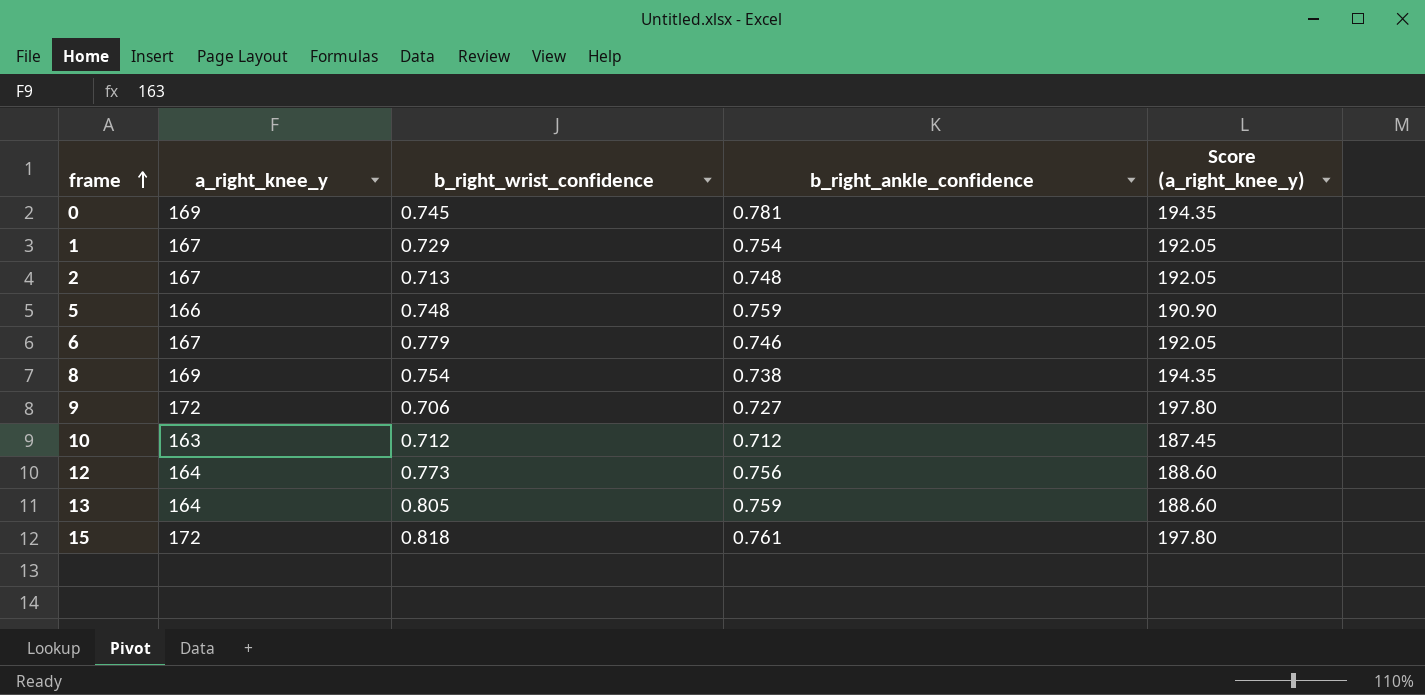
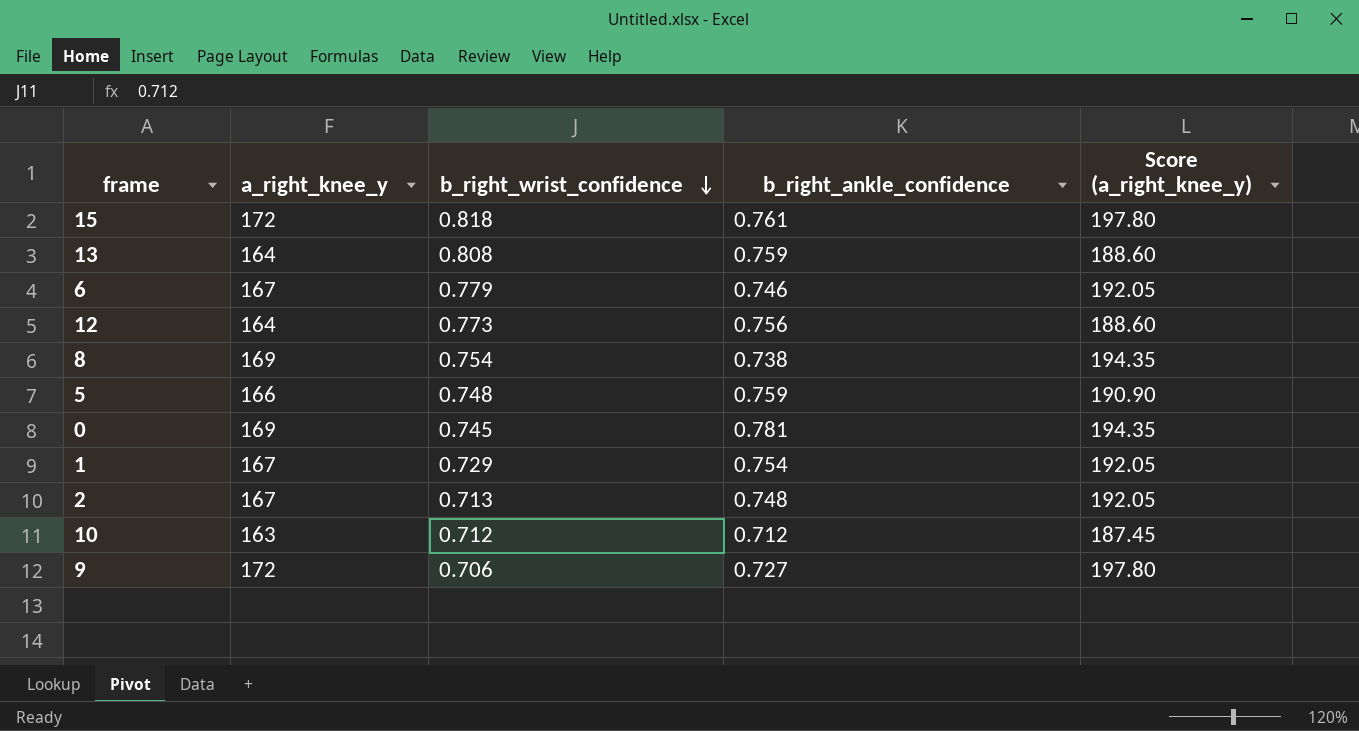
row order: frame ascending -> b_right_wrist_confidence descending
13 | b_right_wrist_confidence: 0.805 -> 0.808

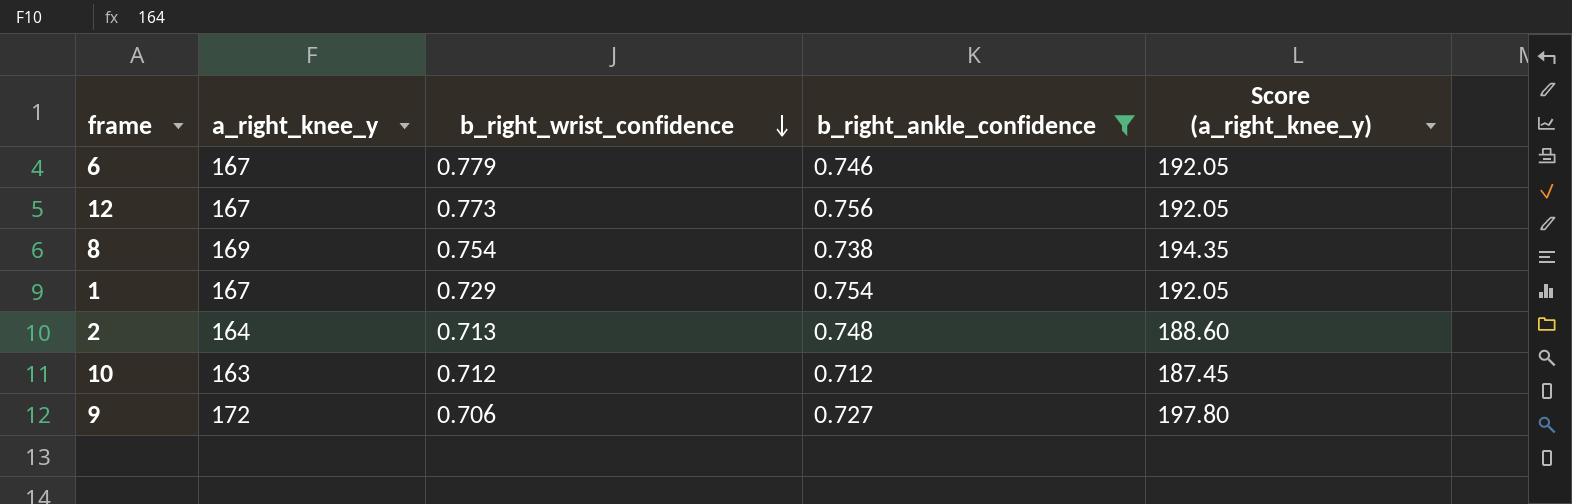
filter: none -> b_right_ankle_confidence <= 0.756
12 | a_right_knee_y: 164 -> 167
12 | Score (a_right_knee_y): 188.60 -> 192.05
2 | a_right_knee_y: 167 -> 164
2 | Score (a_right_knee_y): 192.05 -> 188.60

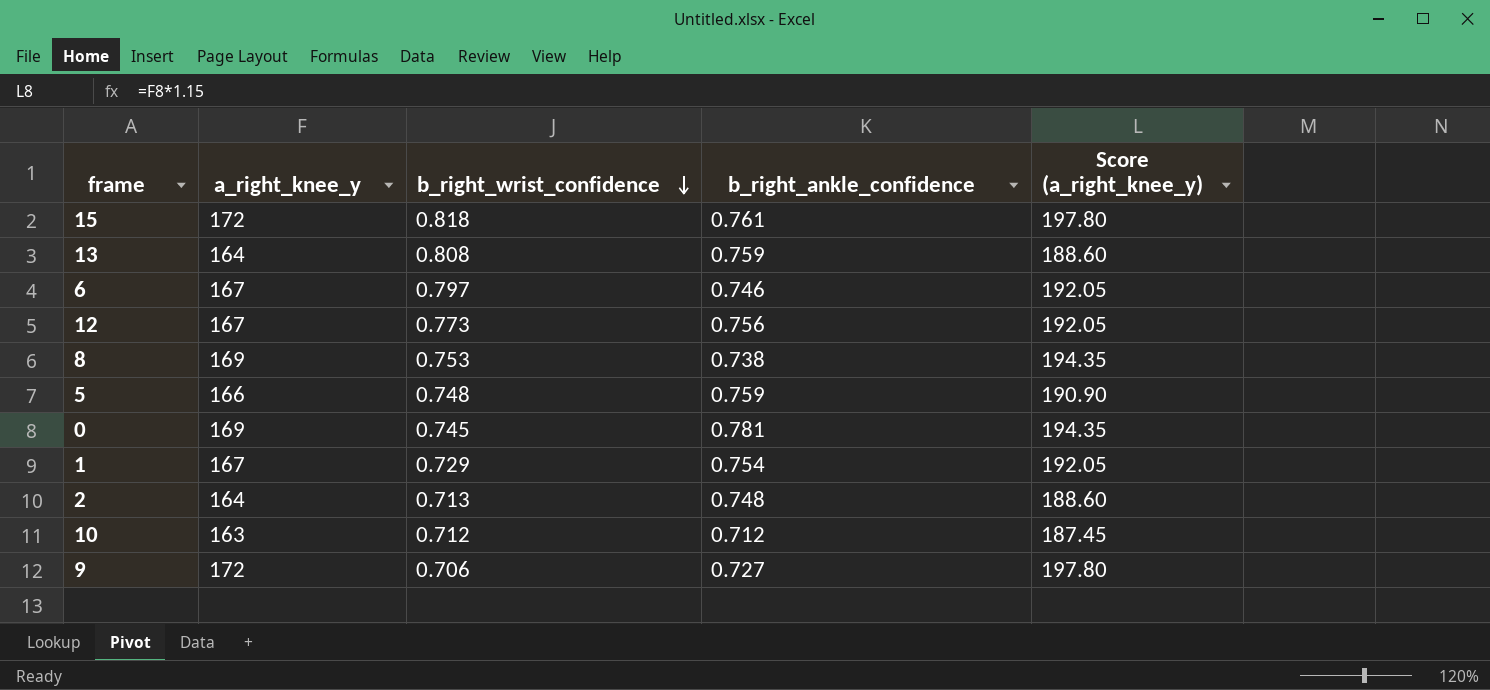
filter: b_right_ankle_confidence <= 0.756 -> none
6 | b_right_wrist_confidence: 0.779 -> 0.797
8 | b_right_wrist_confidence: 0.754 -> 0.753

